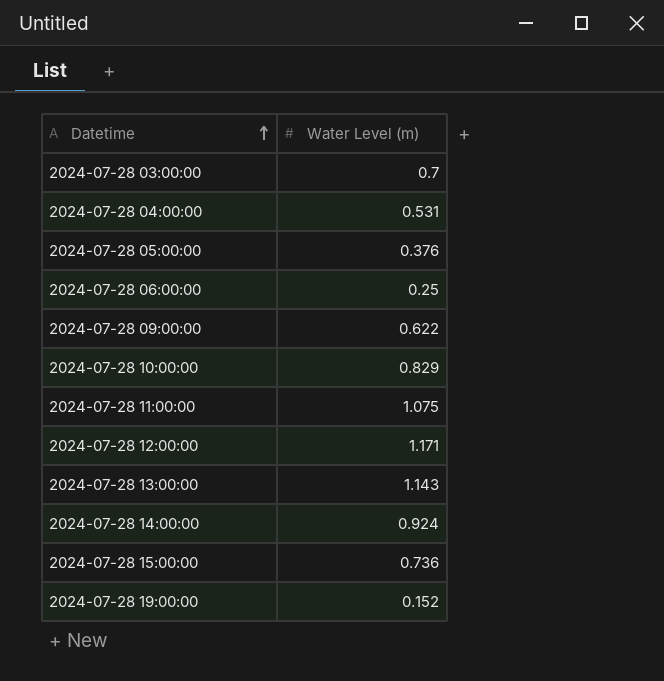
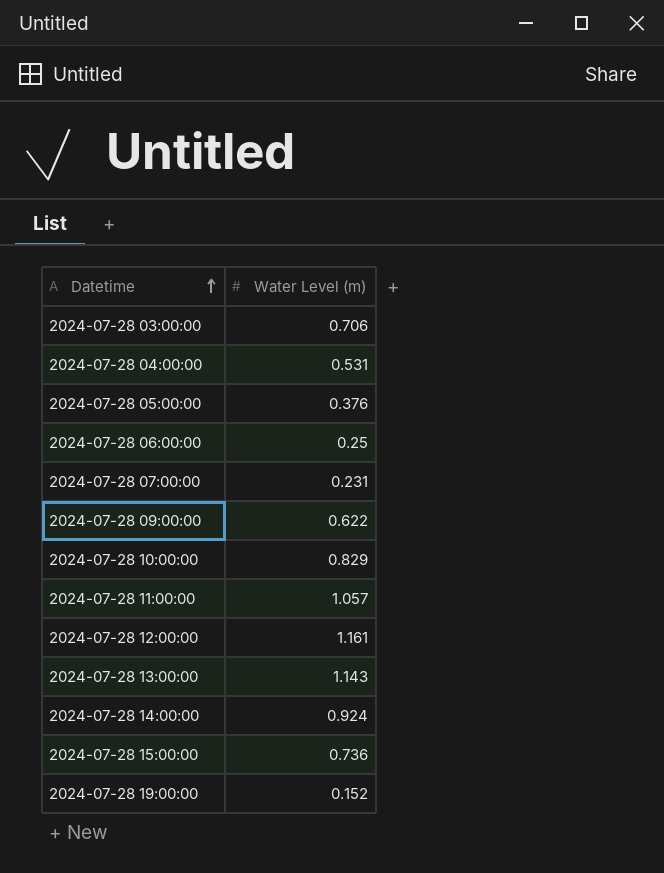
2024-07-28 03:00:00 | Water Level (m): 0.7 -> 0.706
row 2024-07-28 07:00:00: none -> 0.231
2024-07-28 11:00:00 | Water Level (m): 1.075 -> 1.057
2024-07-28 12:00:00 | Water Level (m): 1.171 -> 1.161

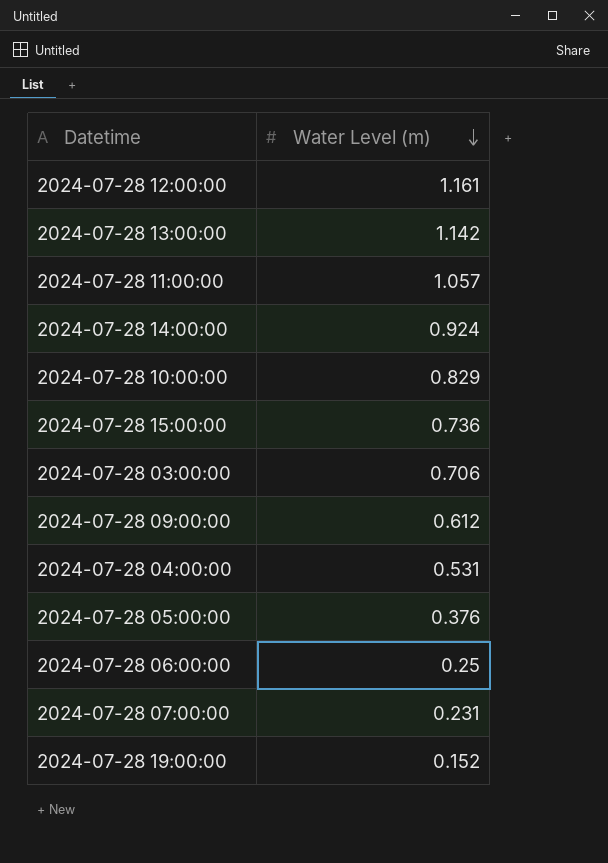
row order: Datetime ascending -> Water Level (m) descending
2024-07-28 13:00:00 | Water Level (m): 1.143 -> 1.142
2024-07-28 09:00:00 | Water Level (m): 0.622 -> 0.612

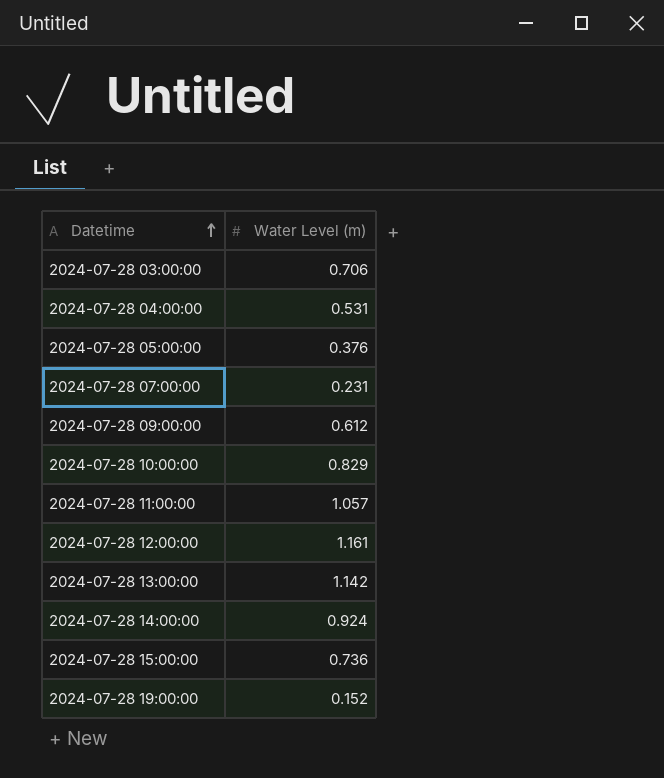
row order: Water Level (m) descending -> Datetime ascending
row 2024-07-28 06:00:00: 0.25 -> none

